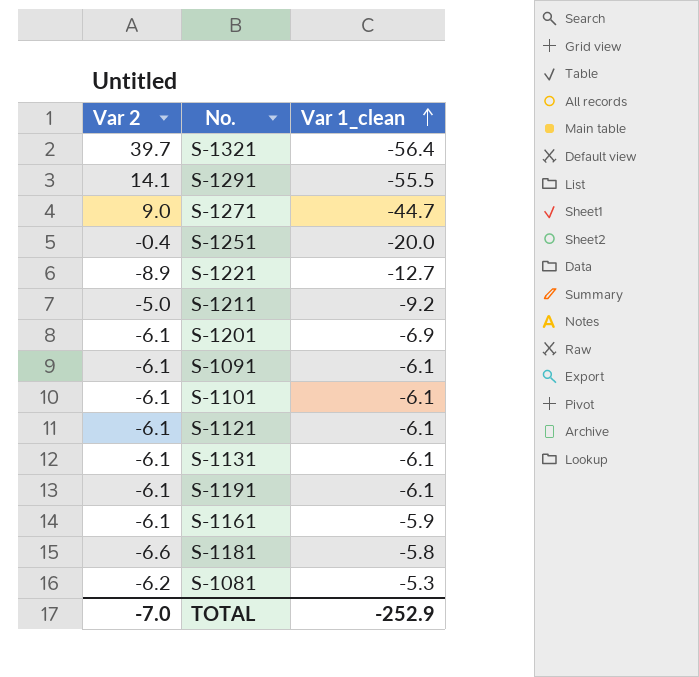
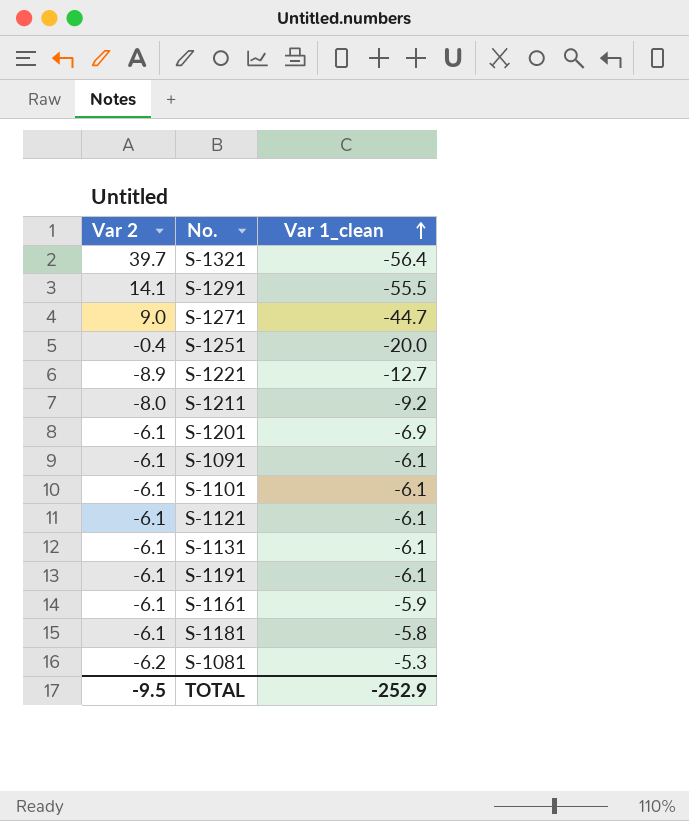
S-1211 | Var 2: -5.0 -> -8.0
S-1181 | Var 2: -6.6 -> -6.1
TOTAL | Var 2: -7.0 -> -9.5

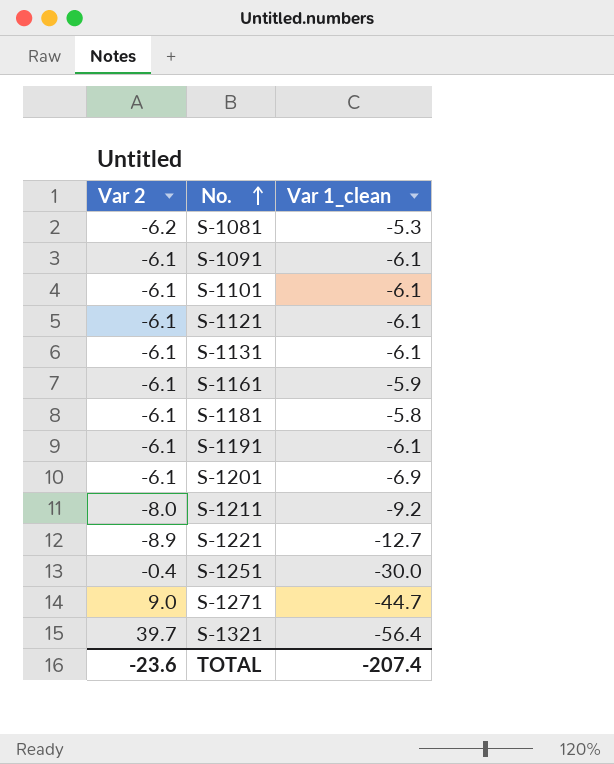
row order: Var 1_clean ascending -> No. ascending
row S-1291: 14.1 | -55.5 -> none
S-1251 | Var 1_clean: -20.0 -> -30.0
TOTAL | Var 2: -9.5 -> -23.6
TOTAL | Var 1_clean: -252.9 -> -207.4

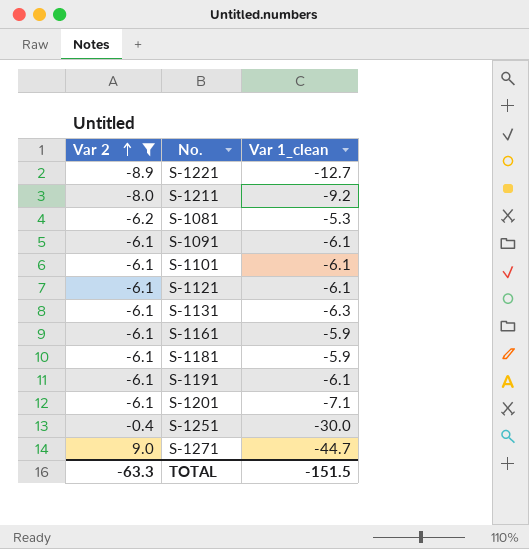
filter: none -> Var 2 != 39.7
row order: No. ascending -> Var 2 ascending
S-1131 | Var 1_clean: -6.1 -> -6.3
S-1181 | Var 1_clean: -5.8 -> -5.9
S-1201 | Var 1_clean: -6.9 -> -7.1
TOTAL | Var 2: -23.6 -> -63.3
TOTAL | Var 1_clean: -207.4 -> -151.5

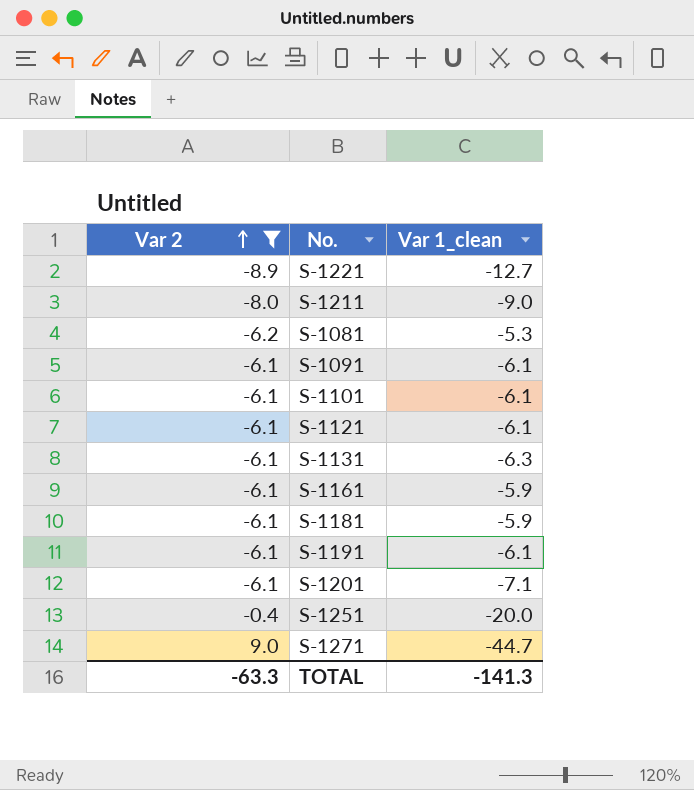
S-1211 | Var 1_clean: -9.2 -> -9.0
S-1251 | Var 1_clean: -30.0 -> -20.0
TOTAL | Var 1_clean: -151.5 -> -141.3

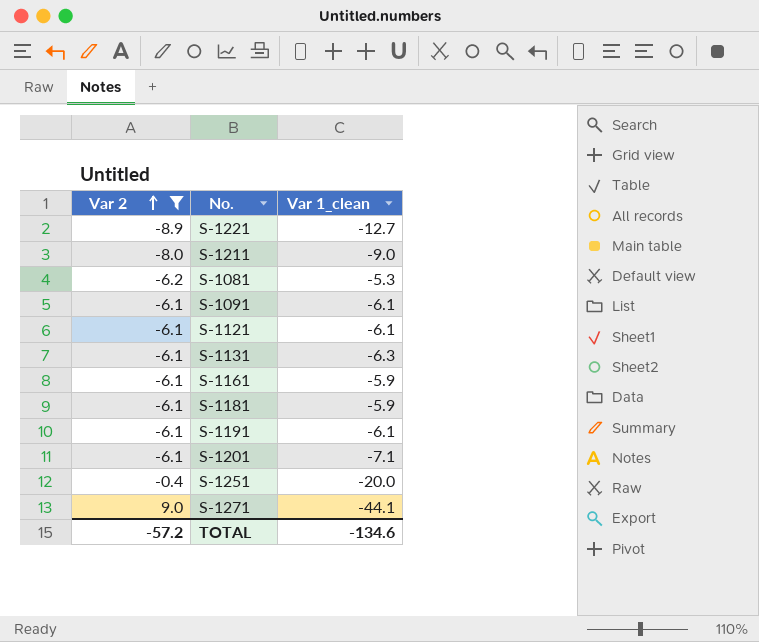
row S-1101: -6.1 | -6.1 -> none
S-1271 | Var 1_clean: -44.7 -> -44.1
TOTAL | Var 2: -63.3 -> -57.2
TOTAL | Var 1_clean: -141.3 -> -134.6

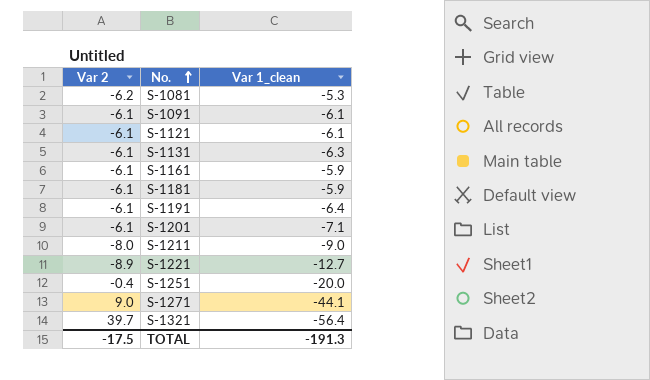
filter: Var 2 != 39.7 -> none
row order: Var 2 ascending -> No. ascending
S-1191 | Var 1_clean: -6.1 -> -6.4
TOTAL | Var 2: -57.2 -> -17.5
TOTAL | Var 1_clean: -134.6 -> -191.3

